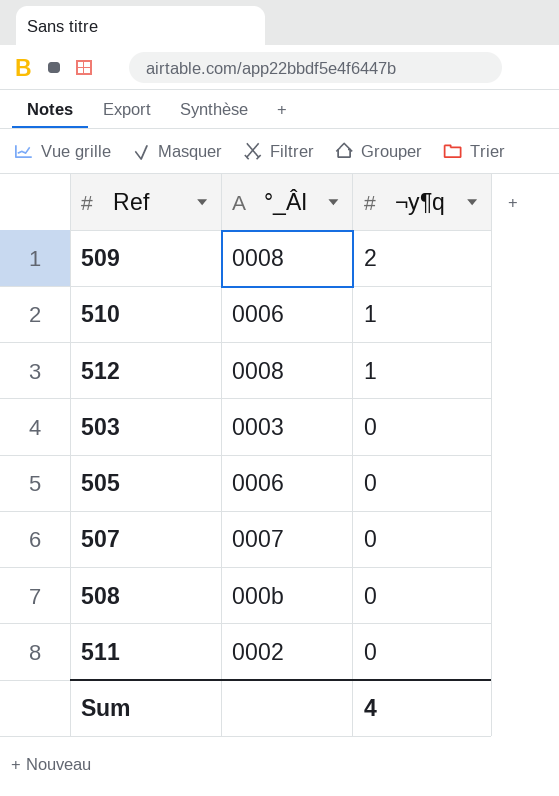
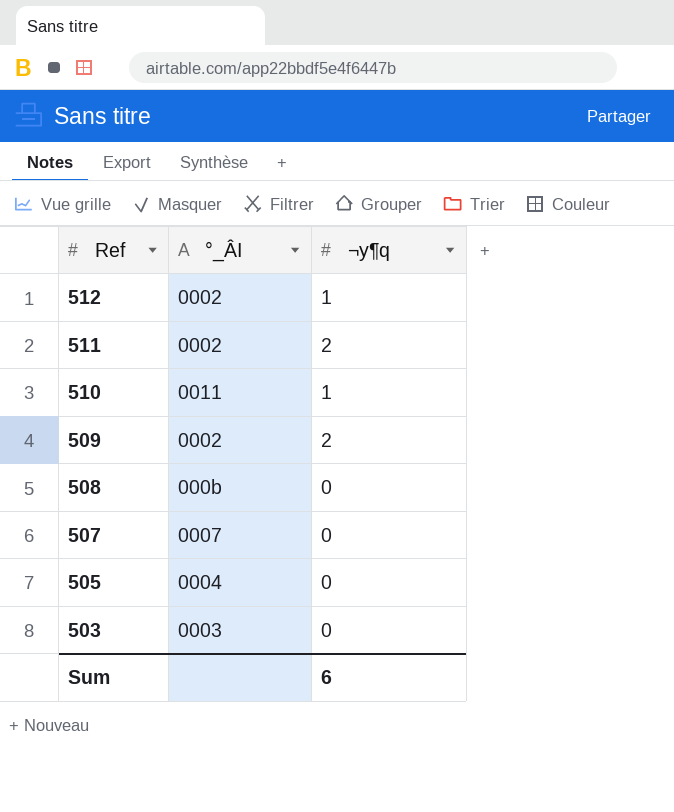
row order: ¬y¶q descending -> Ref descending
512 | °_ÂI: 0008 -> 0002
511 | ¬y¶q: 0 -> 2
510 | °_ÂI: 0006 -> 0011
509 | °_ÂI: 0008 -> 0002
505 | °_ÂI: 0006 -> 0004
Sum | ¬y¶q: 4 -> 6

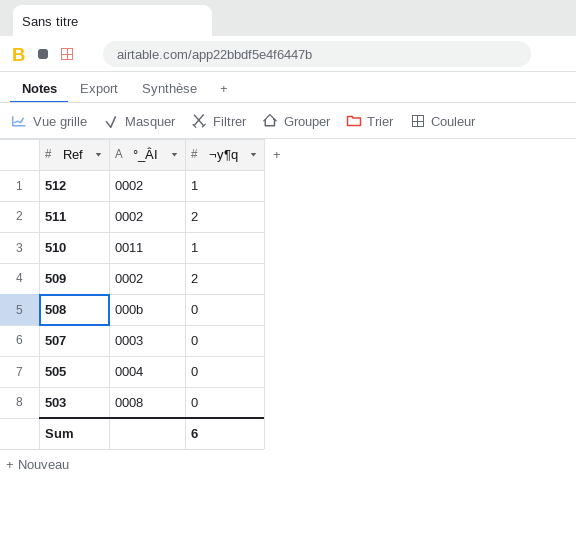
507 | °_ÂI: 0007 -> 0003
503 | °_ÂI: 0003 -> 0008

